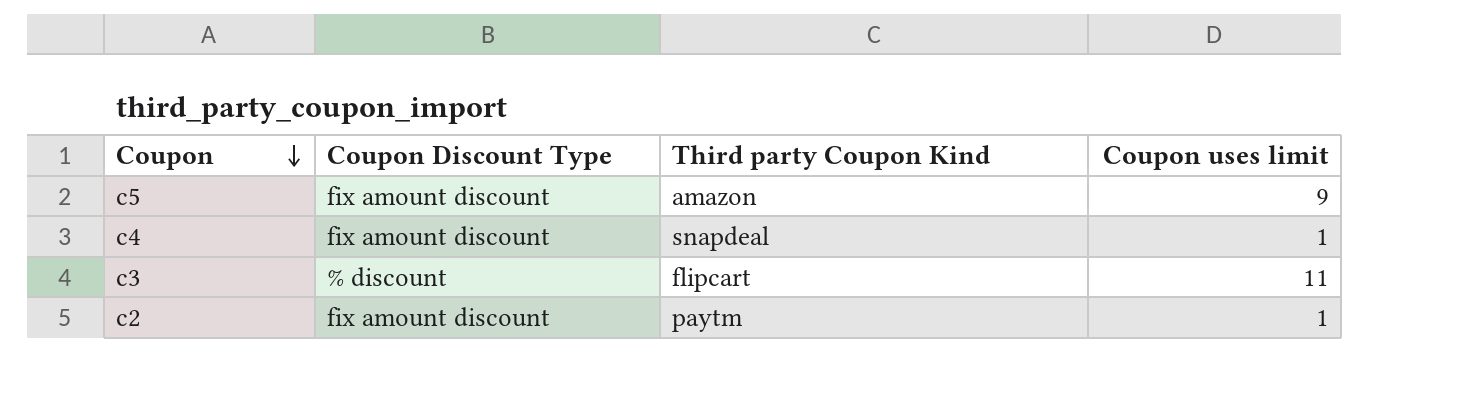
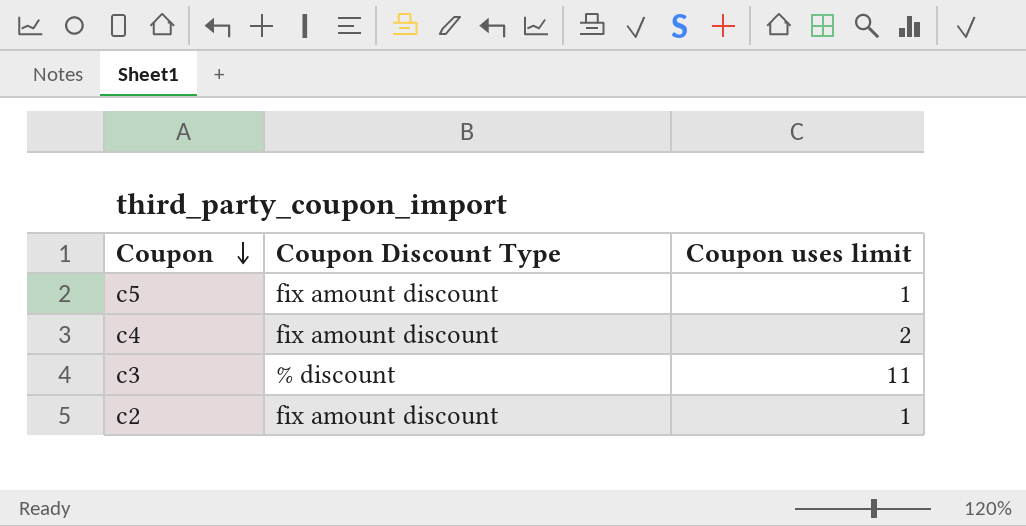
column Third party Coupon Kind | position: 3 -> none
c5 | Coupon uses limit: 9 -> 1
c4 | Coupon uses limit: 1 -> 2

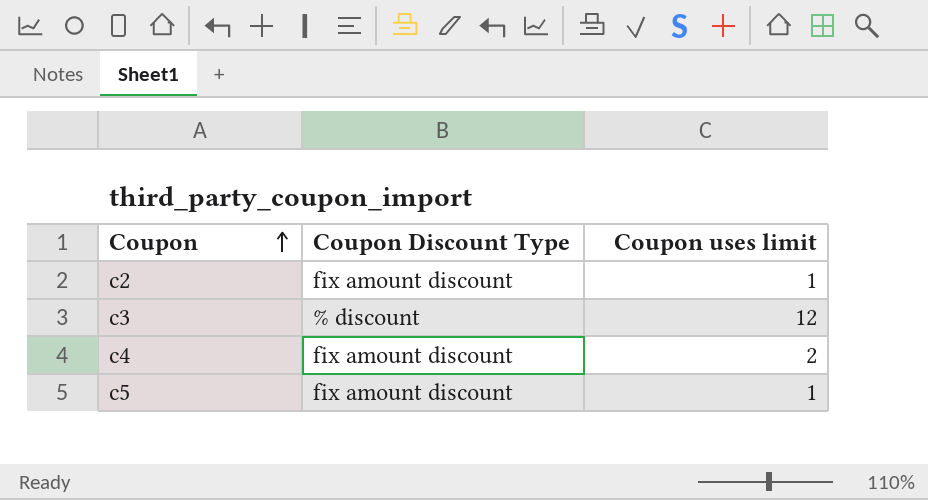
row order: Coupon descending -> Coupon ascending
c3 | Coupon uses limit: 11 -> 12

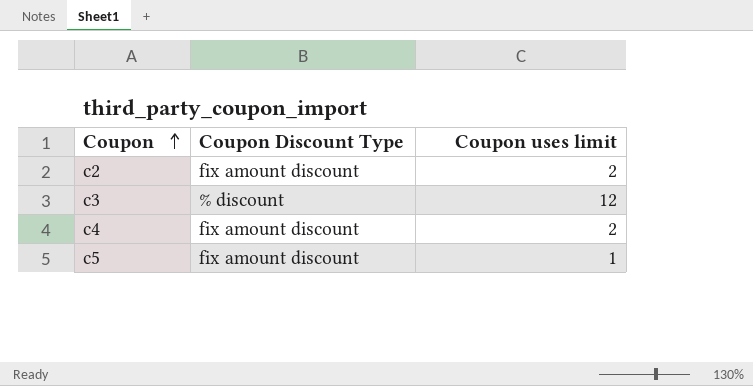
c2 | Coupon uses limit: 1 -> 2

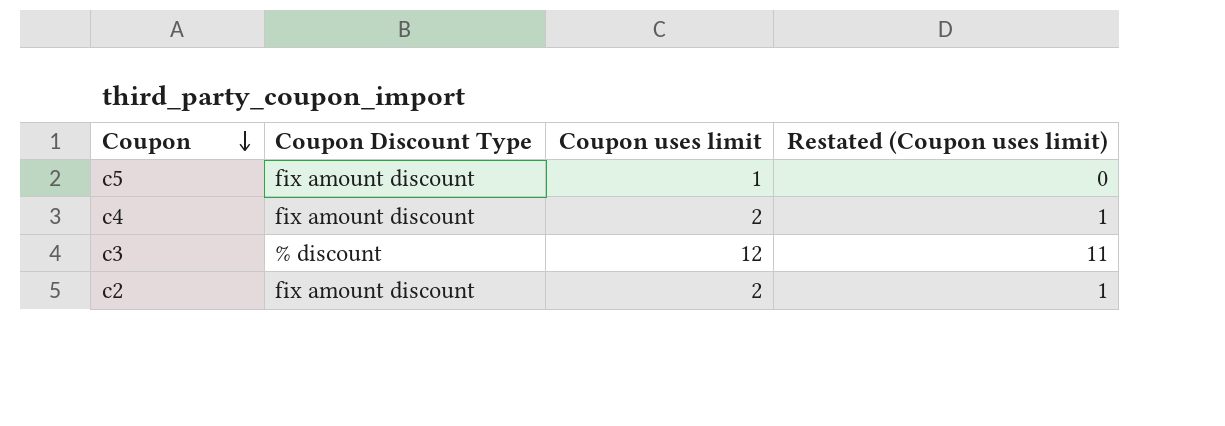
row order: Coupon ascending -> Coupon descending
column Restated (Coupon uses limit) | formula: none -> [Coupon uses limit] - 1

